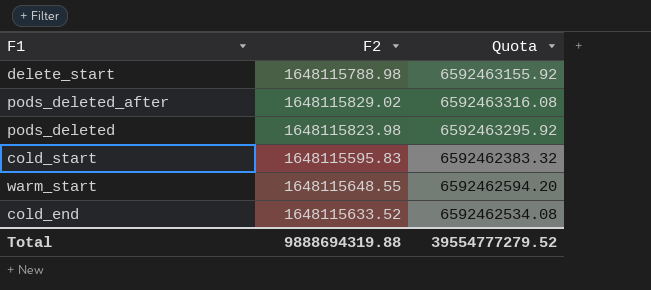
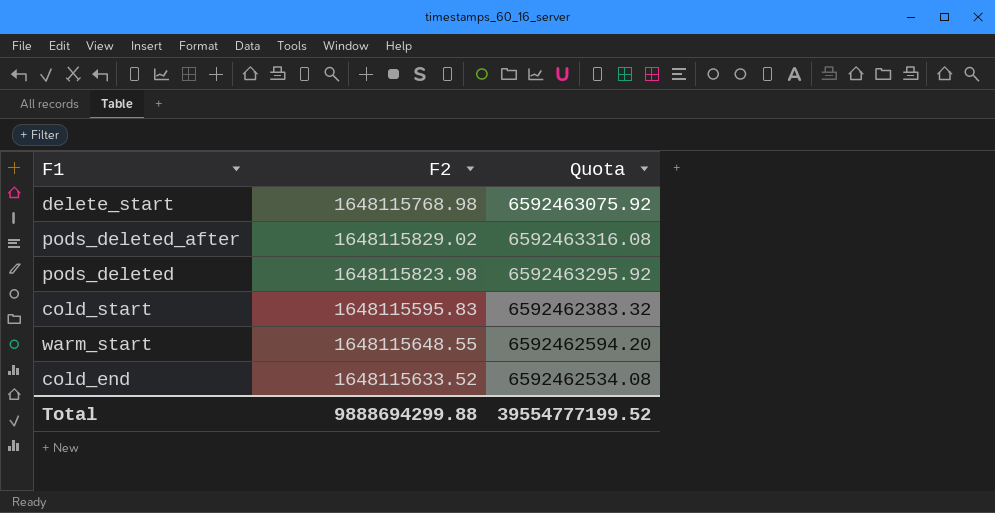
delete_start | F2: 1648115788.98 -> 1648115768.98
delete_start | Quota: 6592463155.92 -> 6592463075.92
Total | F2: 9888694319.88 -> 9888694299.88
Total | Quota: 39554777279.52 -> 39554777199.52

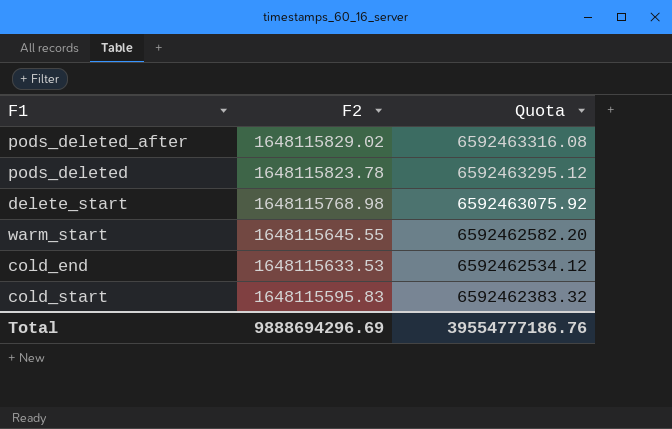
row order: none -> F2 descending
pods_deleted | F2: 1648115823.98 -> 1648115823.78
pods_deleted | Quota: 6592463295.92 -> 6592463295.12
warm_start | F2: 1648115648.55 -> 1648115645.55
warm_start | Quota: 6592462594.20 -> 6592462582.20
cold_end | F2: 1648115633.52 -> 1648115633.53
cold_end | Quota: 6592462534.08 -> 6592462534.12
Total | F2: 9888694299.88 -> 9888694296.69
Total | Quota: 39554777199.52 -> 39554777186.76

